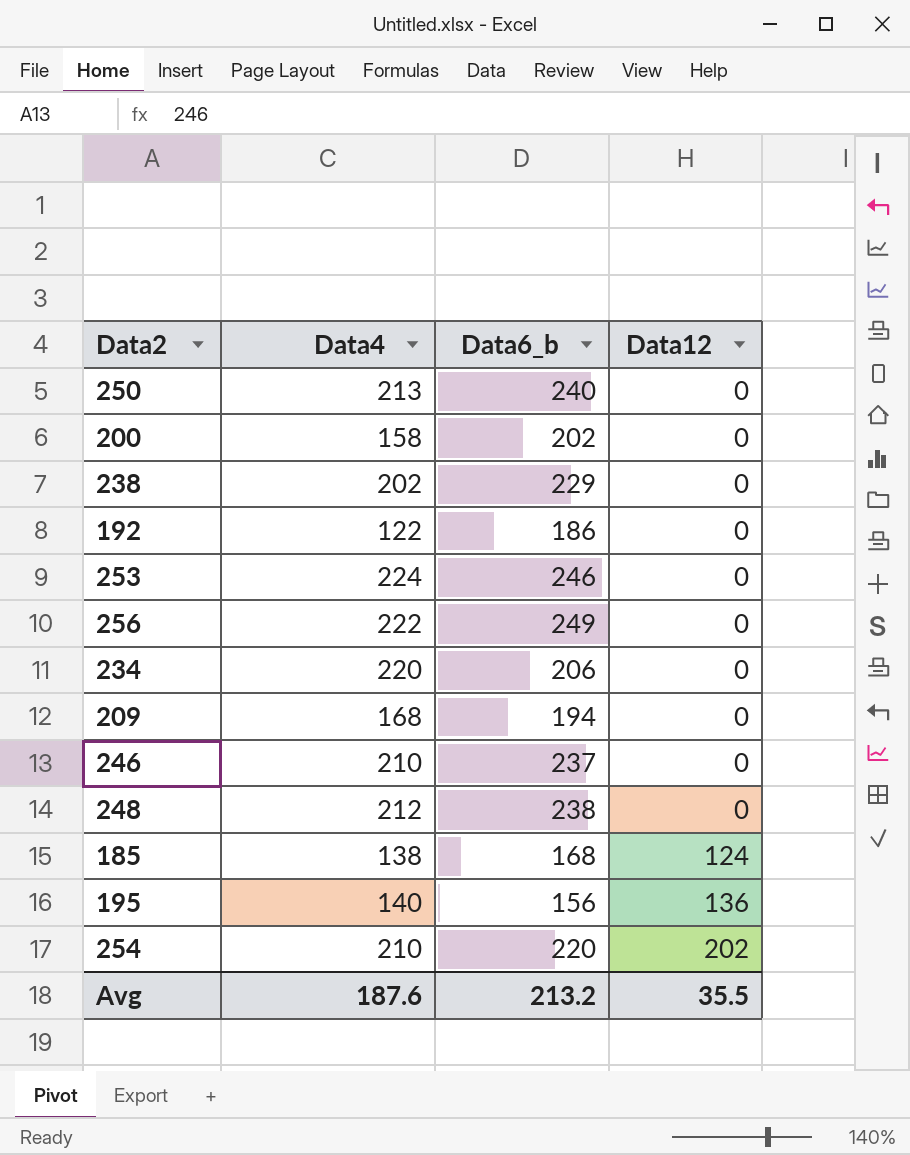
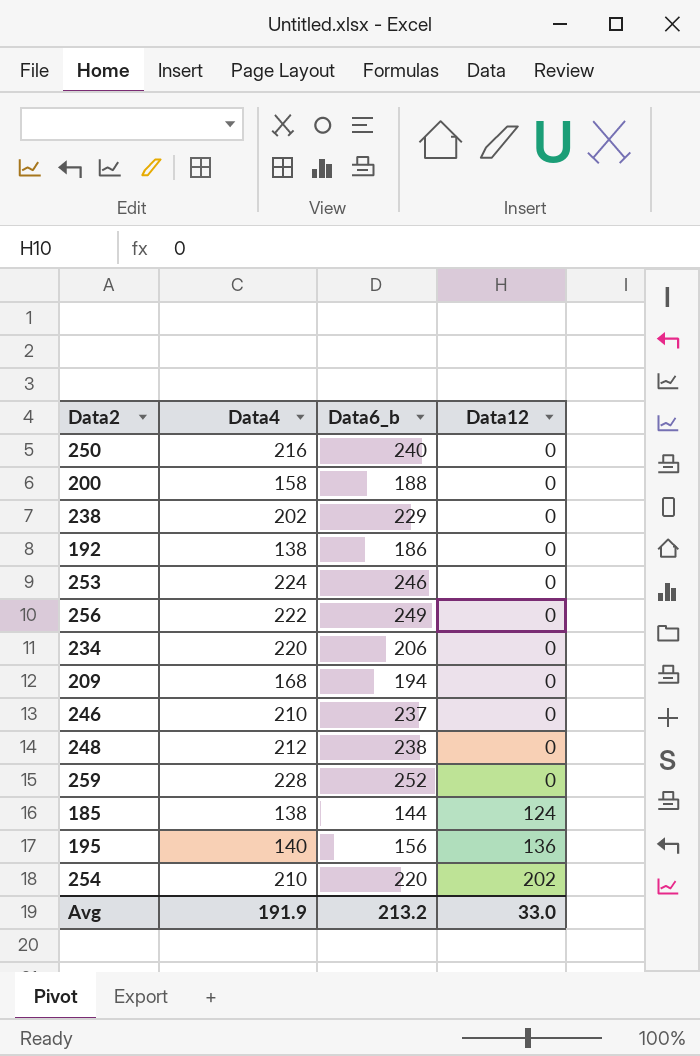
250 | Data4: 213 -> 216
200 | Data6_b: 202 -> 188
192 | Data4: 122 -> 138
row 259: none -> 228 | 252 | 0
185 | Data6_b: 168 -> 144
Avg | Data4: 187.6 -> 191.9
Avg | Data12: 35.5 -> 33.0

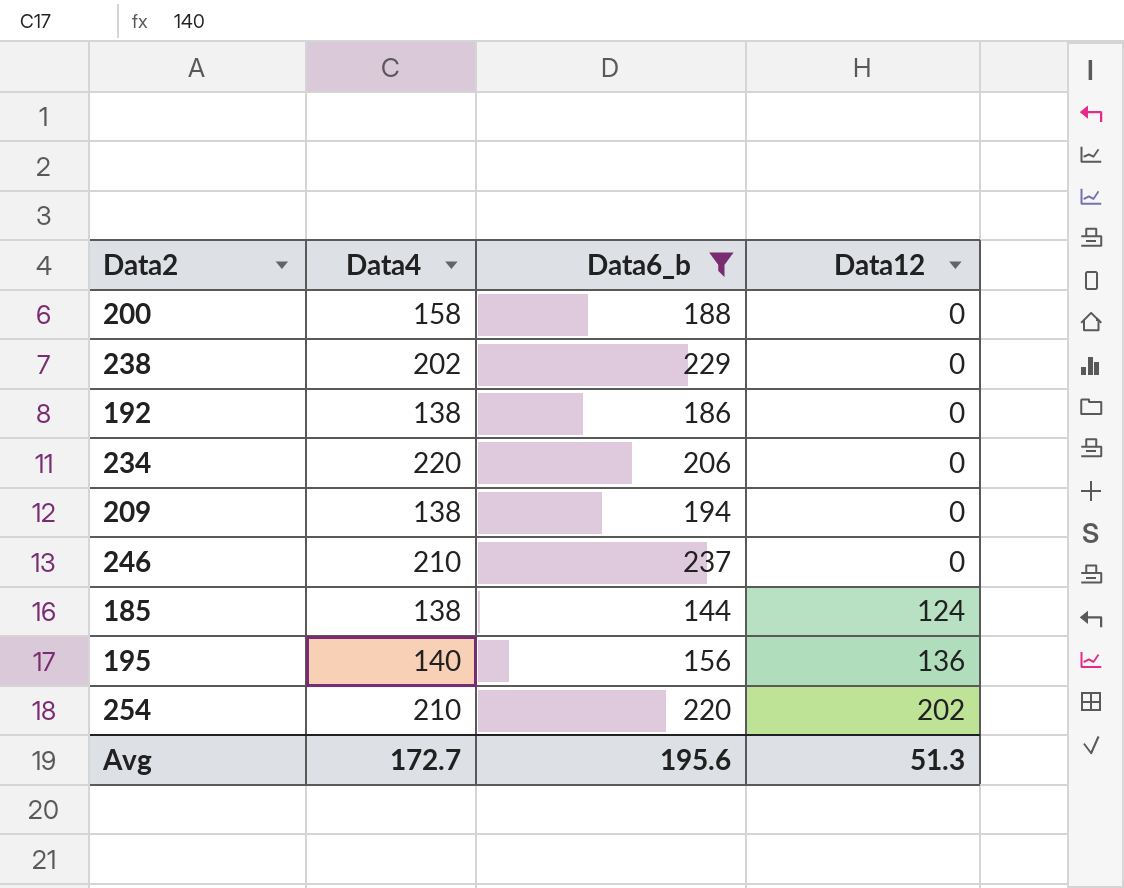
filter: none -> Data6_b <= 237
209 | Data4: 168 -> 138
Avg | Data4: 191.9 -> 172.7
Avg | Data6_b: 213.2 -> 195.6
Avg | Data12: 33.0 -> 51.3

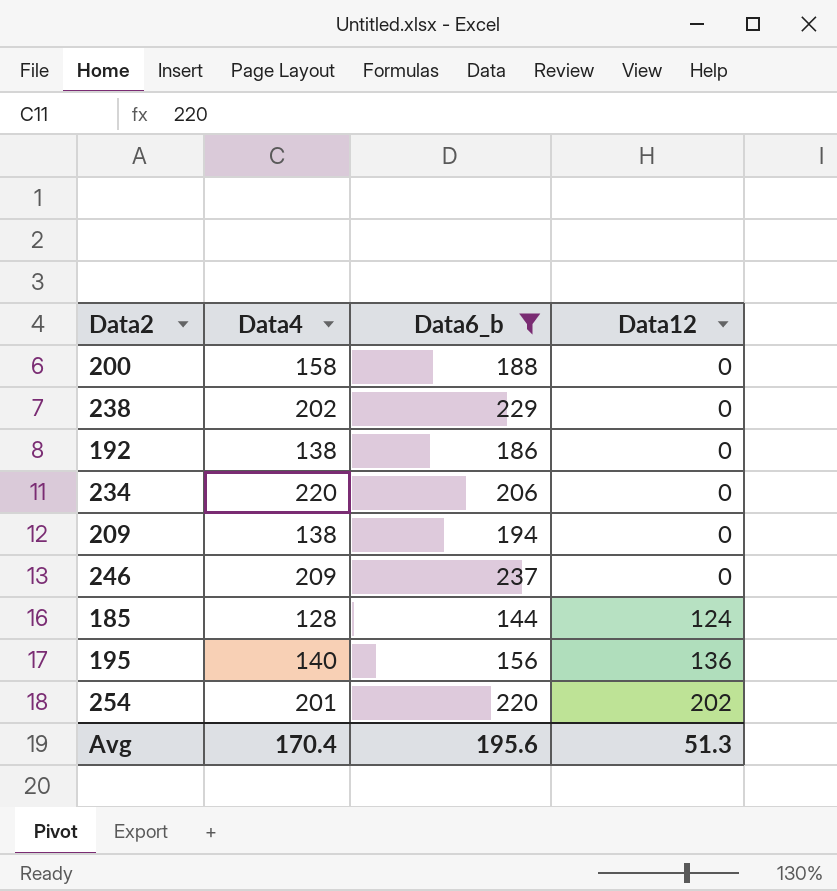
246 | Data4: 210 -> 209
185 | Data4: 138 -> 128
254 | Data4: 210 -> 201
Avg | Data4: 172.7 -> 170.4

